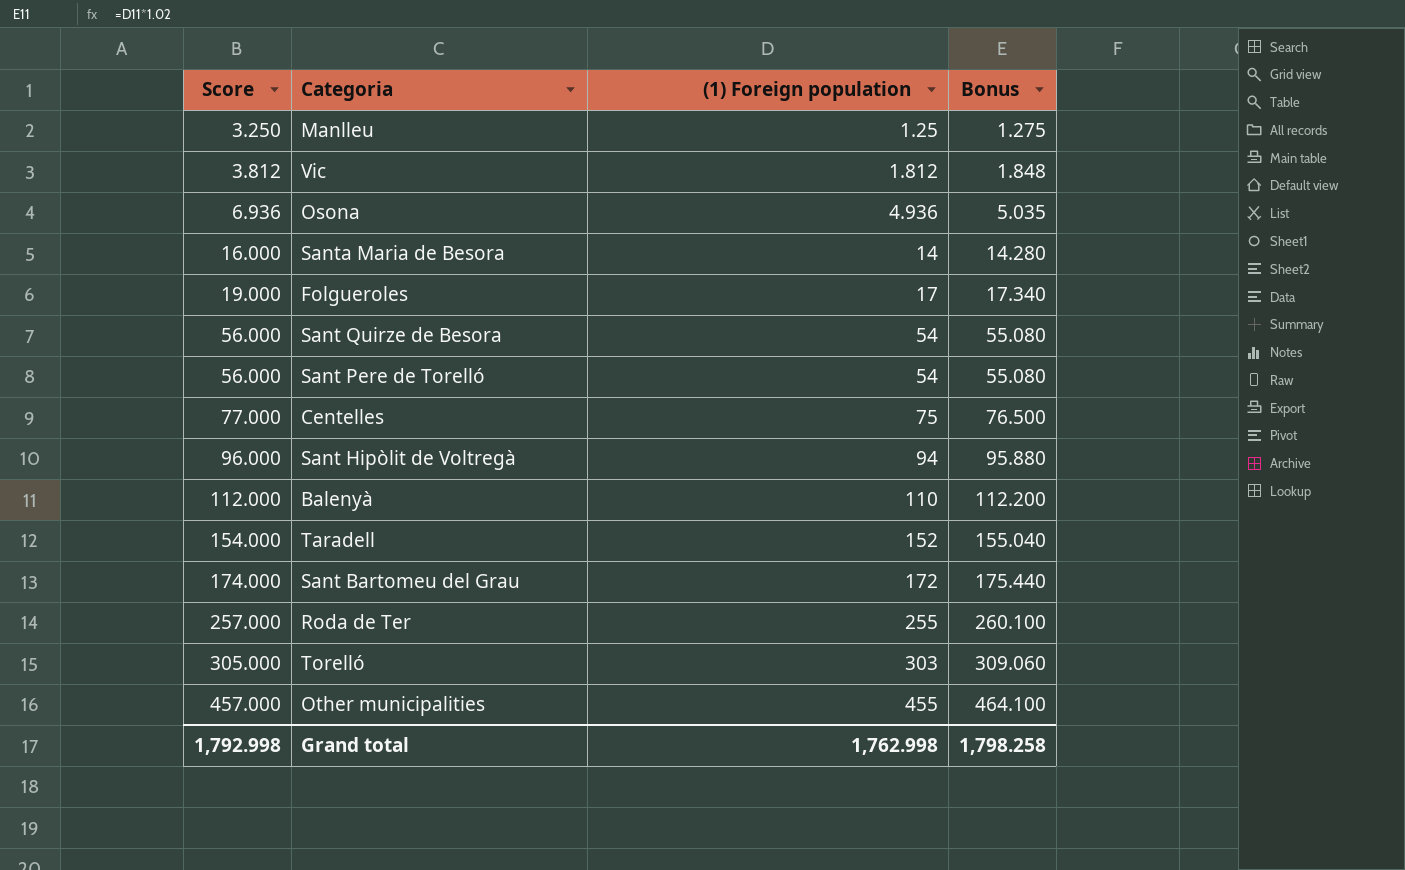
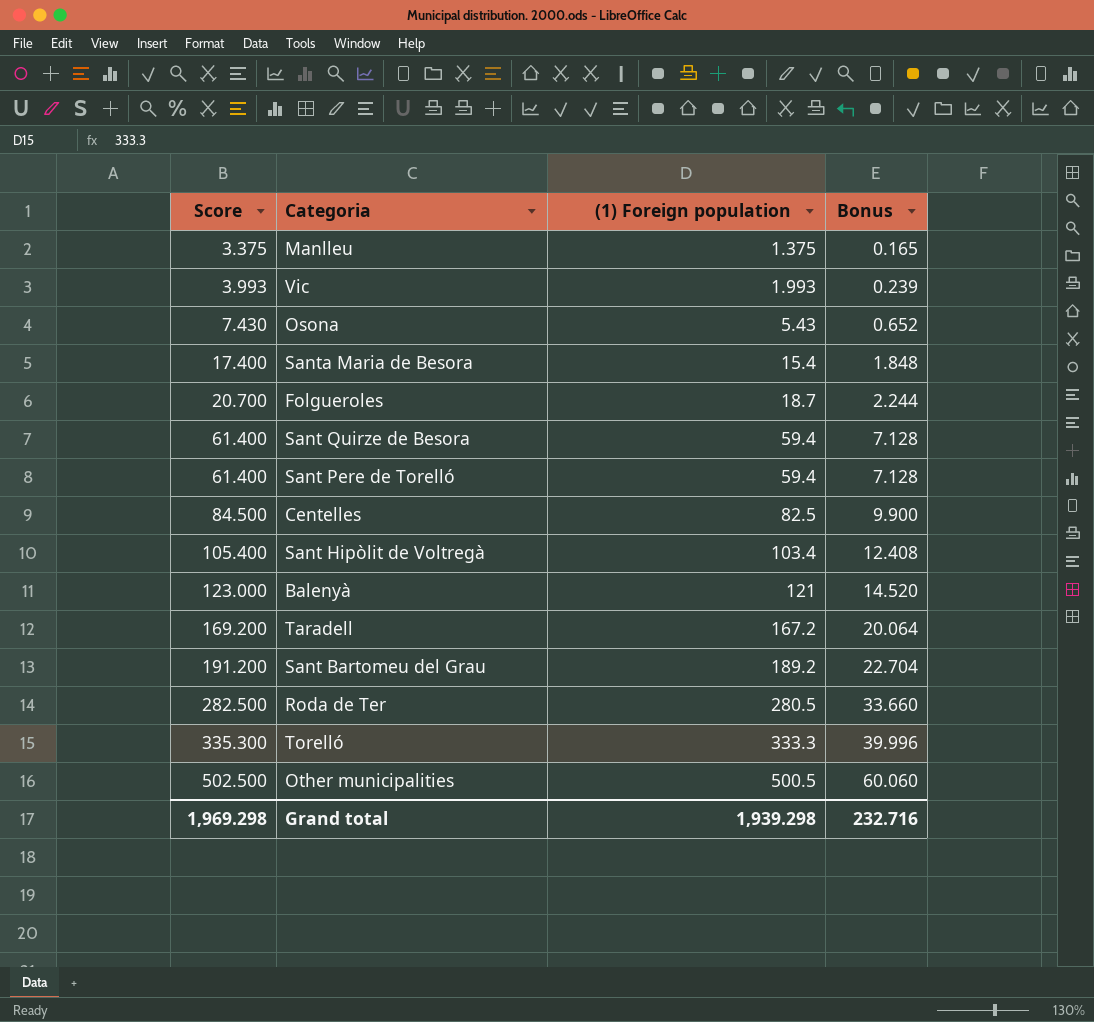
column Bonus | formula: [(1) Foreign population] * 1.02 -> [(1) Foreign population] * 0.12
Manlleu | Score: 3.250 -> 3.375
Manlleu | (1) Foreign population: 1.25 -> 1.375
Vic | Score: 3.812 -> 3.993
Vic | (1) Foreign population: 1.812 -> 1.993
Osona | Score: 6.936 -> 7.430
Osona | (1) Foreign population: 4.936 -> 5.43
Santa Maria de Besora | Score: 16.000 -> 17.400
Santa Maria de Besora | (1) Foreign population: 14 -> 15.4
Folgueroles | Score: 19.000 -> 20.700
Folgueroles | (1) Foreign population: 17 -> 18.7
Sant Quirze de Besora | Score: 56.000 -> 61.400
Sant Quirze de Besora | (1) Foreign population: 54 -> 59.4
Sant Pere de Torelló | Score: 56.000 -> 61.400
Sant Pere de Torelló | (1) Foreign population: 54 -> 59.4
Centelles | Score: 77.000 -> 84.500
Centelles | (1) Foreign population: 75 -> 82.5
Sant Hipòlit de Voltregà | Score: 96.000 -> 105.400
Sant Hipòlit de Voltregà | (1) Foreign population: 94 -> 103.4
Balenyà | Score: 112.000 -> 123.000
Balenyà | (1) Foreign population: 110 -> 121
Taradell | Score: 154.000 -> 169.200
Taradell | (1) Foreign population: 152 -> 167.2
Sant Bartomeu del Grau | Score: 174.000 -> 191.200
Sant Bartomeu del Grau | (1) Foreign population: 172 -> 189.2
Roda de Ter | Score: 257.000 -> 282.500
Roda de Ter | (1) Foreign population: 255 -> 280.5
Torelló | Score: 305.000 -> 335.300
Torelló | (1) Foreign population: 303 -> 333.3
Other municipalities | Score: 457.000 -> 502.500
Other municipalities | (1) Foreign population: 455 -> 500.5
Grand total | Score: 1,792.998 -> 1,969.298
Grand total | (1) Foreign population: 1,762.998 -> 1,939.298
Grand total | Bonus: 1,798.258 -> 232.716

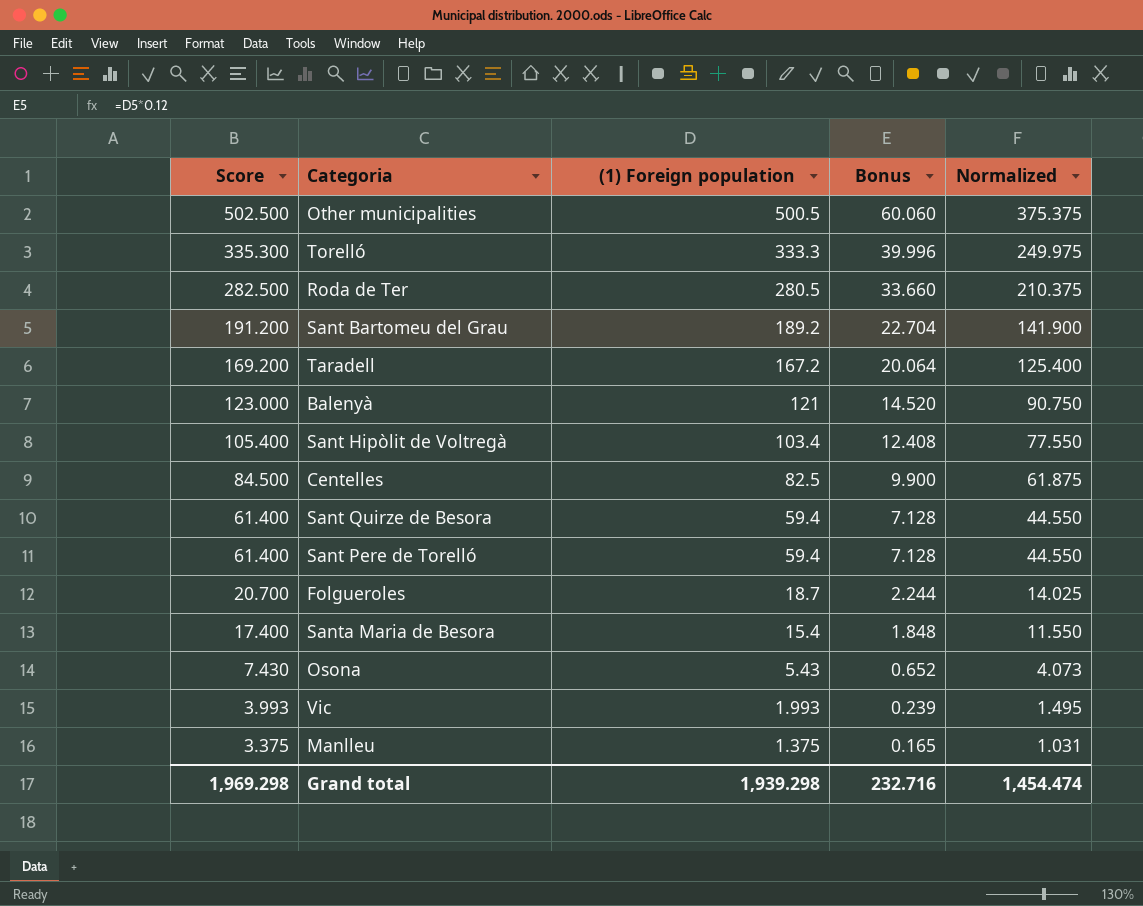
row order: Score ascending -> Score descending
column Normalized | formula: none -> [(1) Foreign population] * 0.75

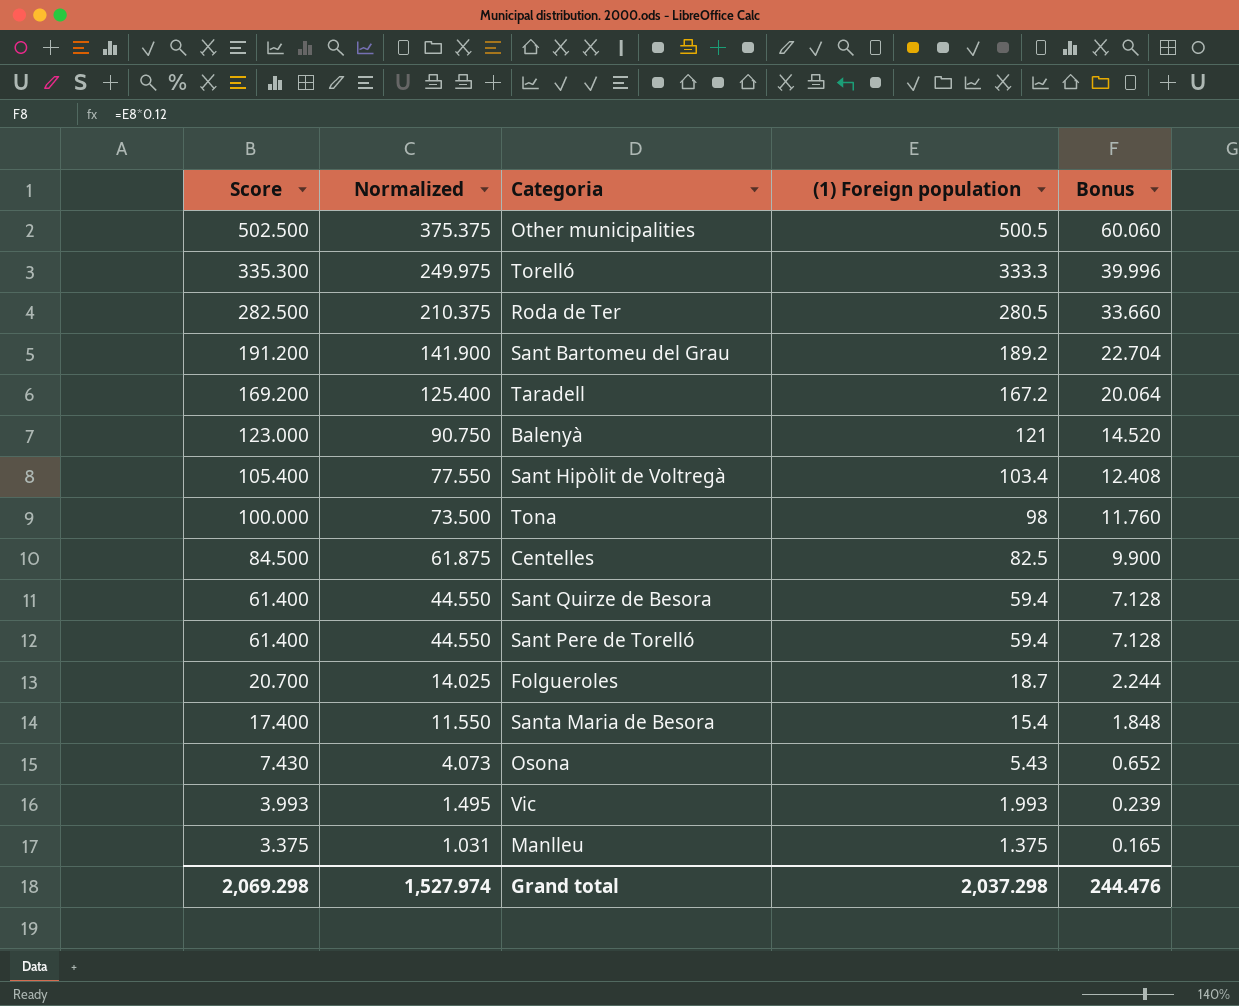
column Normalized | position: 5 -> 2
row Tona: none -> 100.000 | 73.500 | 98 | 11.760
Grand total | Score: 1,969.298 -> 2,069.298
Grand total | Normalized: 1,454.474 -> 1,527.974
Grand total | (1) Foreign population: 1,939.298 -> 2,037.298
Grand total | Bonus: 232.716 -> 244.476

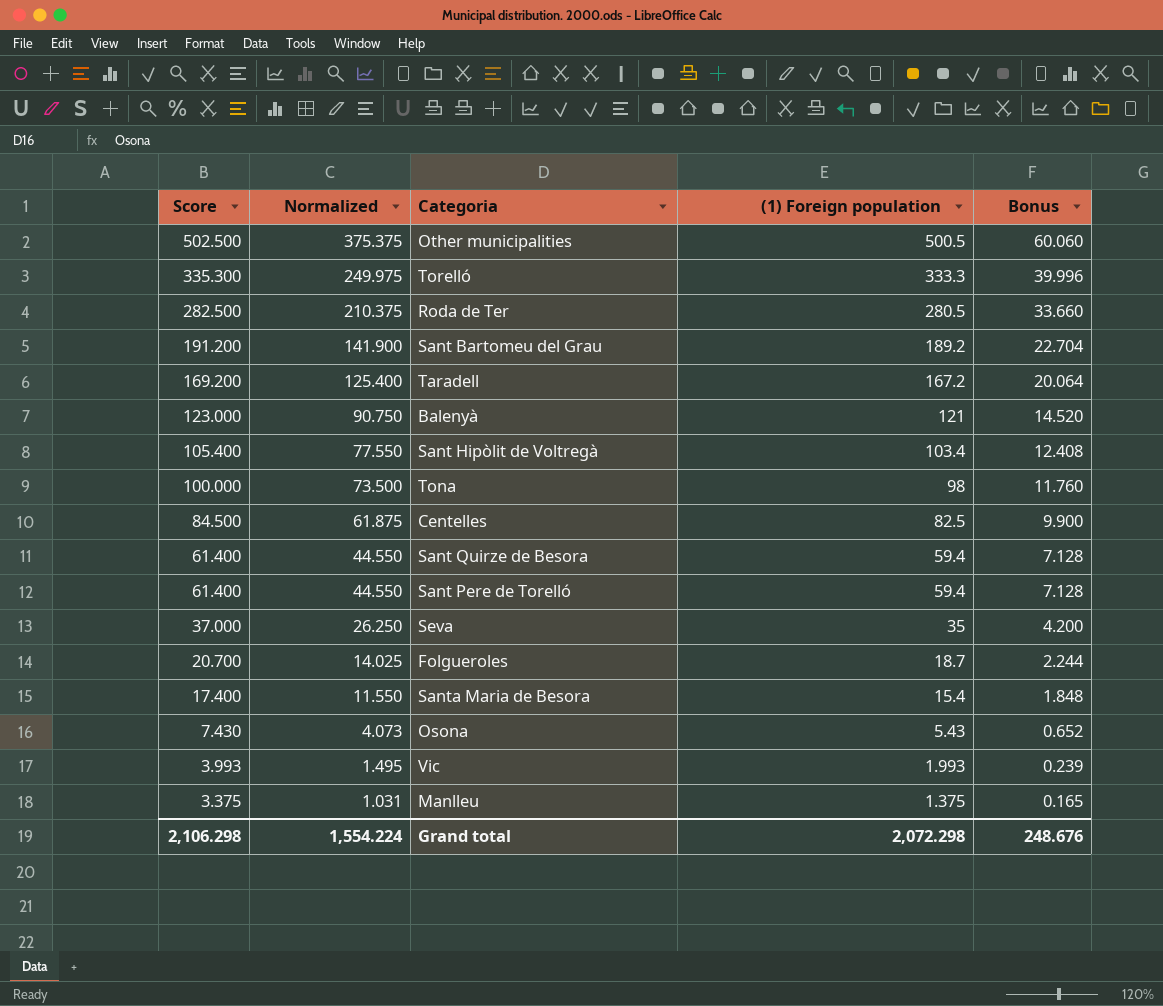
row Seva: none -> 37.000 | 26.250 | 35 | 4.200
Grand total | Score: 2,069.298 -> 2,106.298
Grand total | Normalized: 1,527.974 -> 1,554.224
Grand total | (1) Foreign population: 2,037.298 -> 2,072.298
Grand total | Bonus: 244.476 -> 248.676

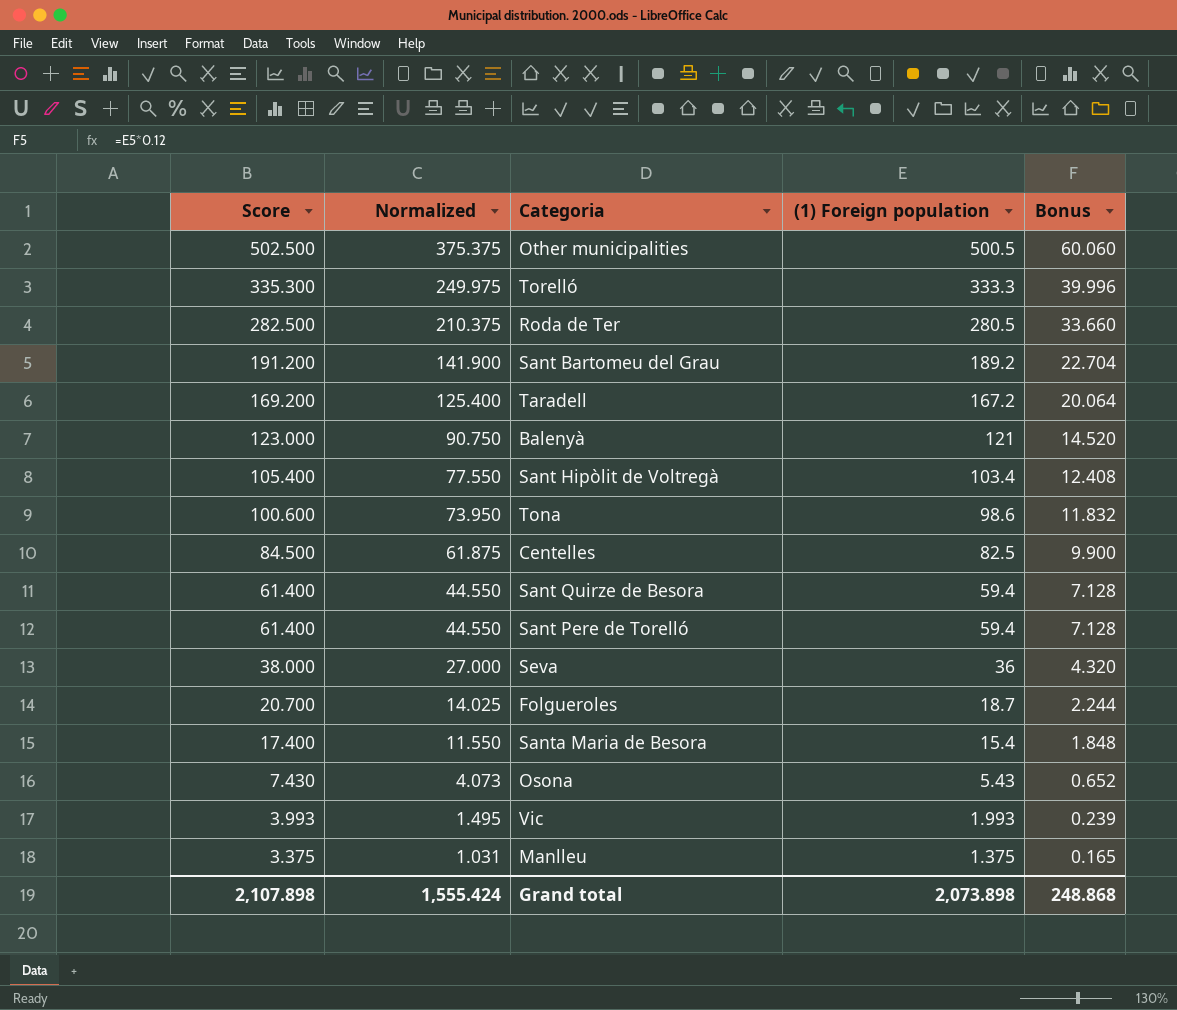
Tona | Score: 100.000 -> 100.600
Tona | Normalized: 73.500 -> 73.950
Tona | (1) Foreign population: 98 -> 98.6
Tona | Bonus: 11.760 -> 11.832
Seva | Score: 37.000 -> 38.000
Seva | Normalized: 26.250 -> 27.000
Seva | (1) Foreign population: 35 -> 36
Seva | Bonus: 4.200 -> 4.320
Grand total | Score: 2,106.298 -> 2,107.898
Grand total | Normalized: 1,554.224 -> 1,555.424
Grand total | (1) Foreign population: 2,072.298 -> 2,073.898
Grand total | Bonus: 248.676 -> 248.868

